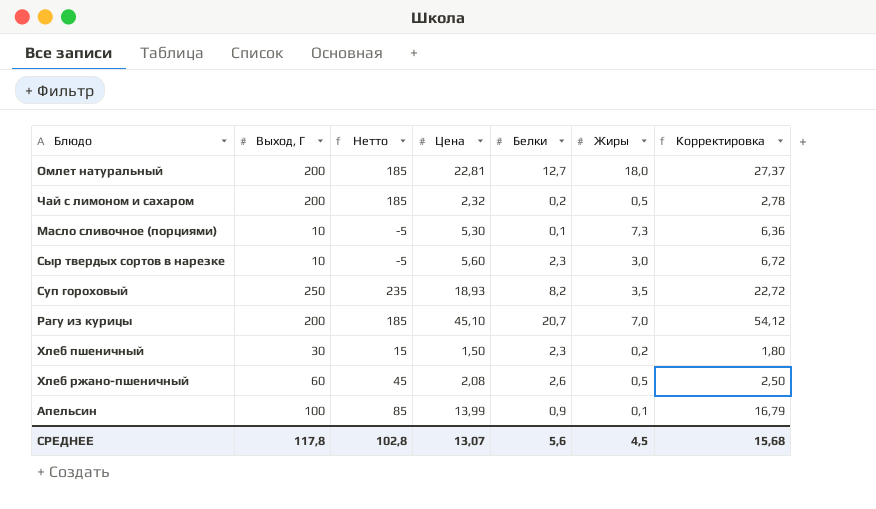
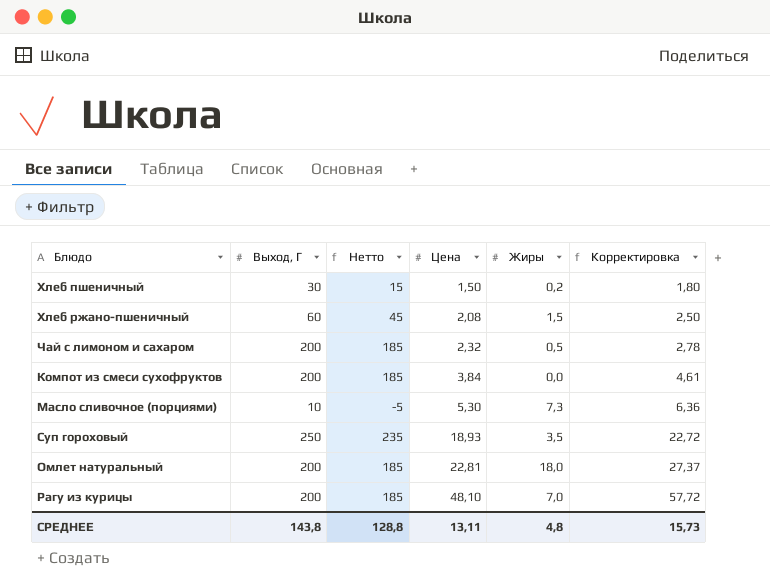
row order: none -> Цена ascending
column Белки | position: 5 -> none
row Сыр твердых сортов в нарезке: 10 | -5 | 5,60 | 2,3 | 3,0 | 6,72 -> none
row Апельсин: 100 | 85 | 13,99 | 0,9 | 0,1 | 16,79 -> none
Хлеб ржано-пшеничный | Жиры: 0,5 -> 1,5
row Компот из смеси сухофруктов: none -> 200 | 185 | 3,84 | 0,0 | 4,61
Рагу из курицы | Цена: 45,10 -> 48,10
Рагу из курицы | Корректировка: 54,12 -> 57,72
СРЕДНЕЕ | Выход, Г: 117,8 -> 143,8
СРЕДНЕЕ | Нетто: 102,8 -> 128,8
СРЕДНЕЕ | Цена: 13,07 -> 13,11
СРЕДНЕЕ | Жиры: 4,5 -> 4,8
СРЕДНЕЕ | Корректировка: 15,68 -> 15,73

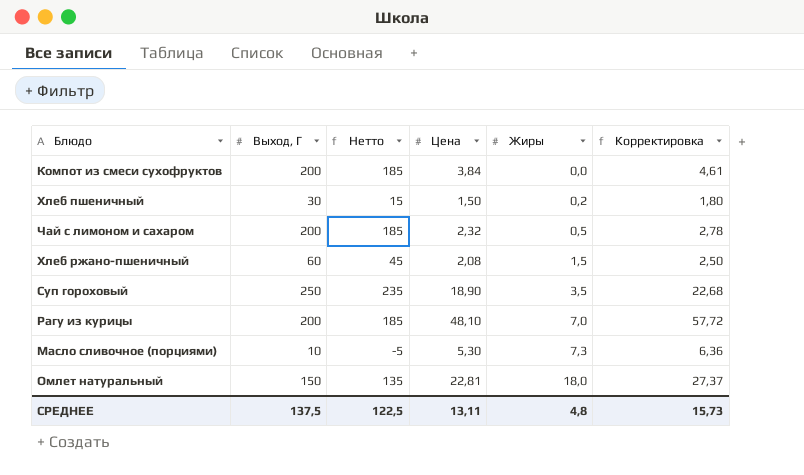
row order: Цена ascending -> Жиры ascending
Суп гороховый | Цена: 18,93 -> 18,90
Суп гороховый | Корректировка: 22,72 -> 22,68
Омлет натуральный | Выход, Г: 200 -> 150
Омлет натуральный | Нетто: 185 -> 135
СРЕДНЕЕ | Выход, Г: 143,8 -> 137,5
СРЕДНЕЕ | Нетто: 128,8 -> 122,5

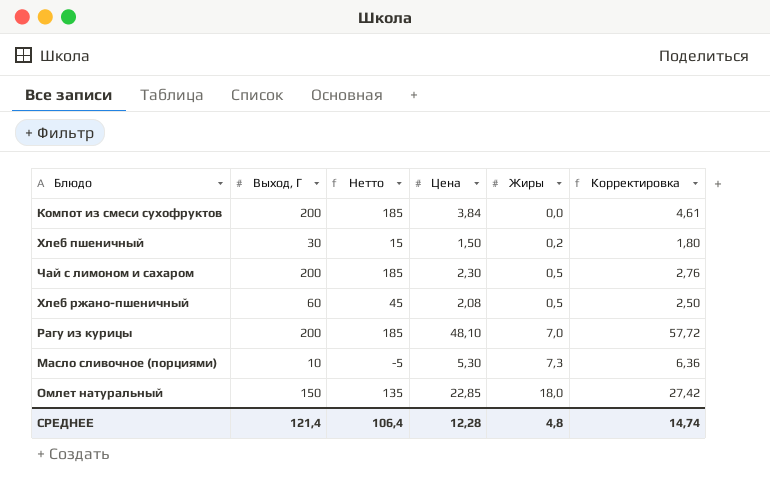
row Суп гороховый: 250 | 235 | 18,90 | 3,5 | 22,68 -> none
Чай с лимоном и сахаром | Цена: 2,32 -> 2,30
Чай с лимоном и сахаром | Корректировка: 2,78 -> 2,76
Хлеб ржано-пшеничный | Жиры: 1,5 -> 0,5
Омлет натуральный | Цена: 22,81 -> 22,85
Омлет натуральный | Корректировка: 27,37 -> 27,42
СРЕДНЕЕ | Выход, Г: 137,5 -> 121,4
СРЕДНЕЕ | Нетто: 122,5 -> 106,4
СРЕДНЕЕ | Цена: 13,11 -> 12,28
СРЕДНЕЕ | Корректировка: 15,73 -> 14,74

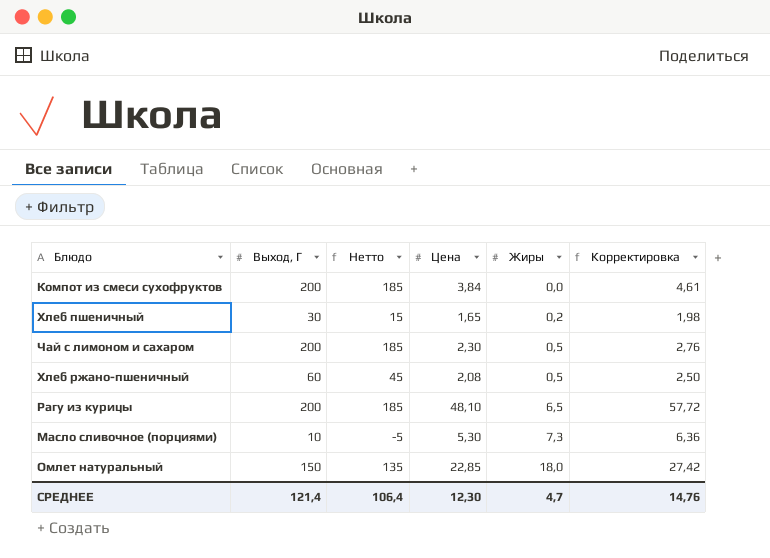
Хлеб пшеничный | Цена: 1,50 -> 1,65
Хлеб пшеничный | Корректировка: 1,80 -> 1,98
Рагу из курицы | Жиры: 7,0 -> 6,5
СРЕДНЕЕ | Цена: 12,28 -> 12,30
СРЕДНЕЕ | Жиры: 4,8 -> 4,7
СРЕДНЕЕ | Корректировка: 14,74 -> 14,76

